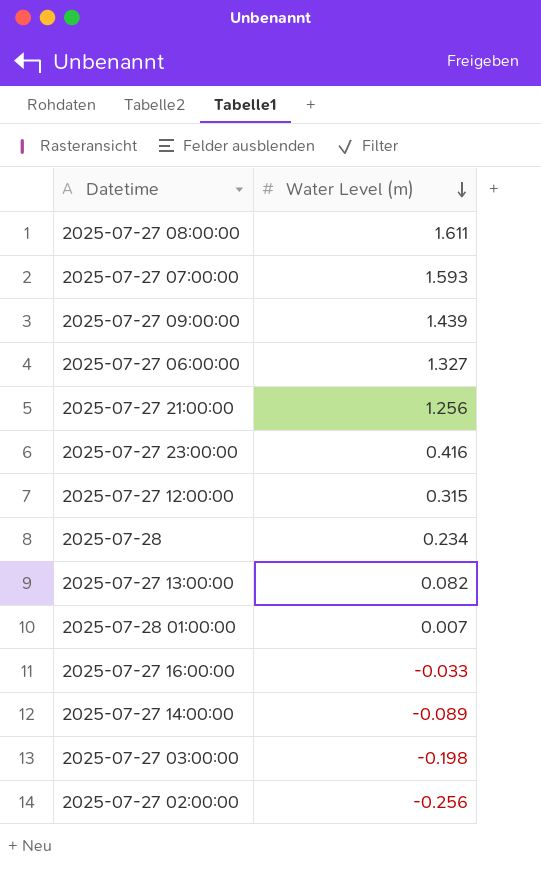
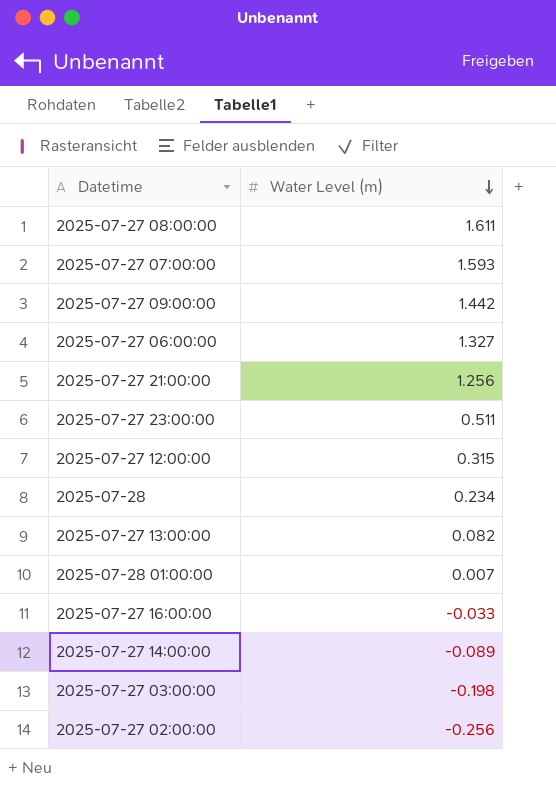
2025-07-27 09:00:00 | Water Level (m): 1.439 -> 1.442
2025-07-27 23:00:00 | Water Level (m): 0.416 -> 0.511

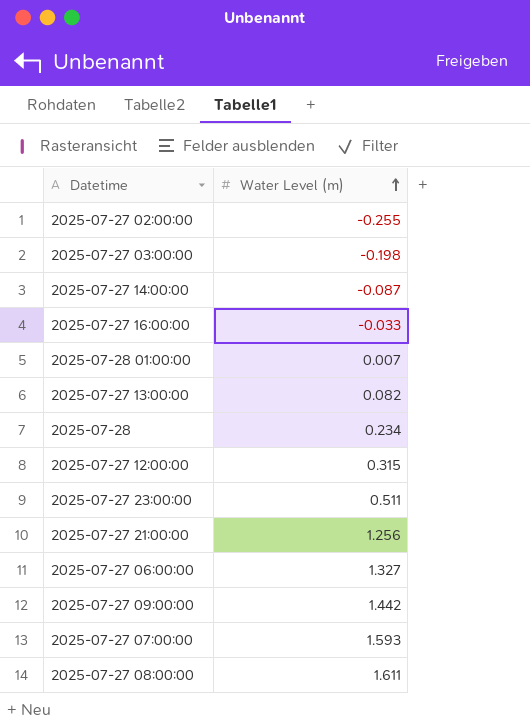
row order: Water Level (m) descending -> Water Level (m) ascending
2025-07-27 02:00:00 | Water Level (m): -0.256 -> -0.255
2025-07-27 14:00:00 | Water Level (m): -0.089 -> -0.087

